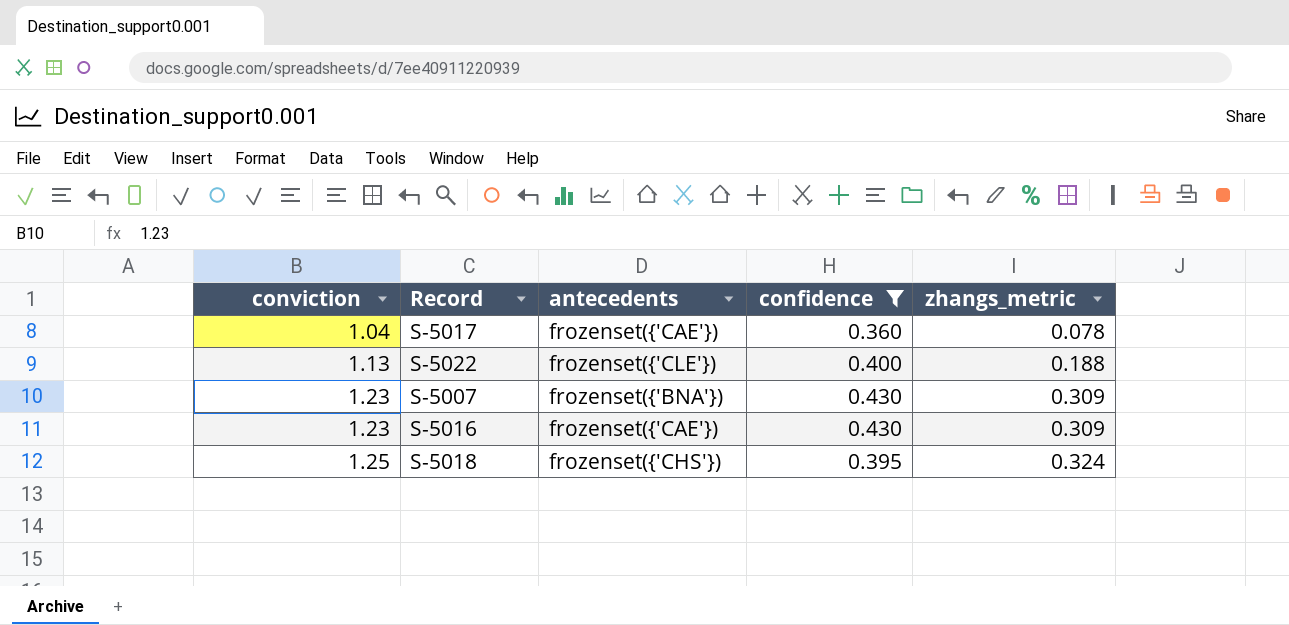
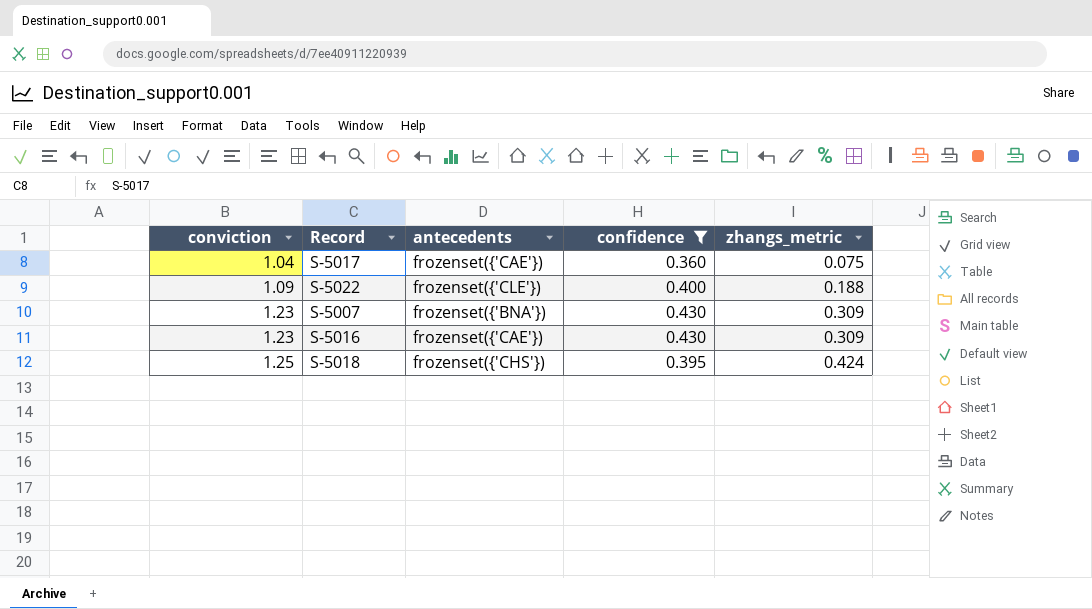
S-5017 | zhangs_metric: 0.078 -> 0.075
S-5022 | conviction: 1.13 -> 1.09
S-5018 | zhangs_metric: 0.324 -> 0.424

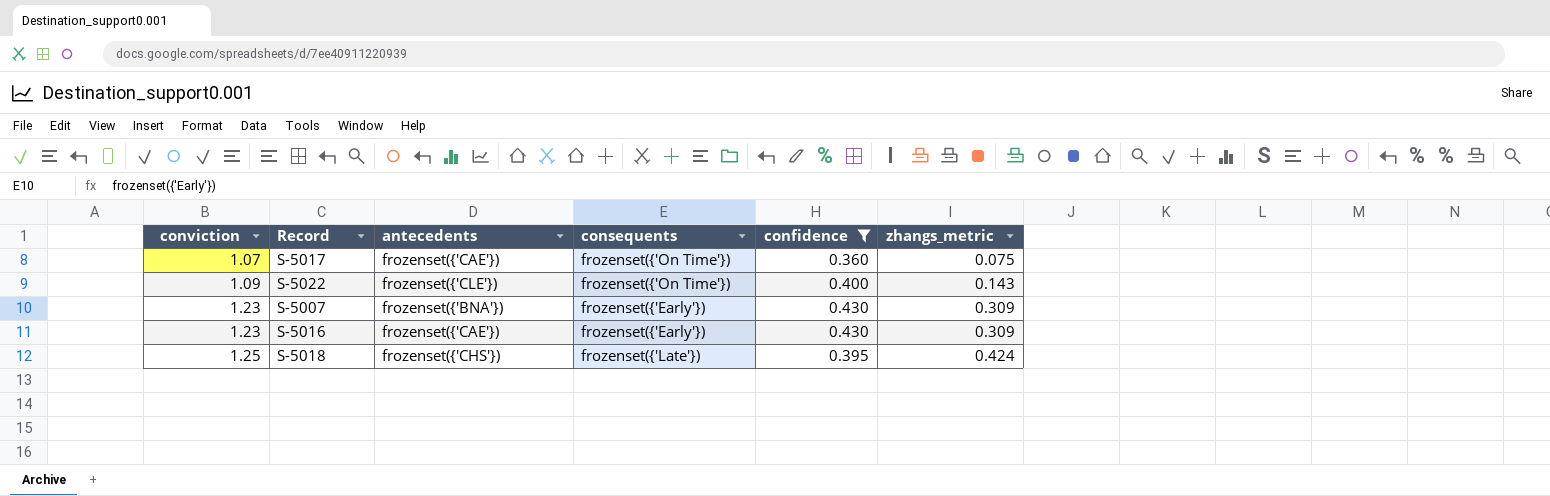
column consequents | position: none -> 4
S-5017 | conviction: 1.04 -> 1.07
S-5022 | zhangs_metric: 0.188 -> 0.143

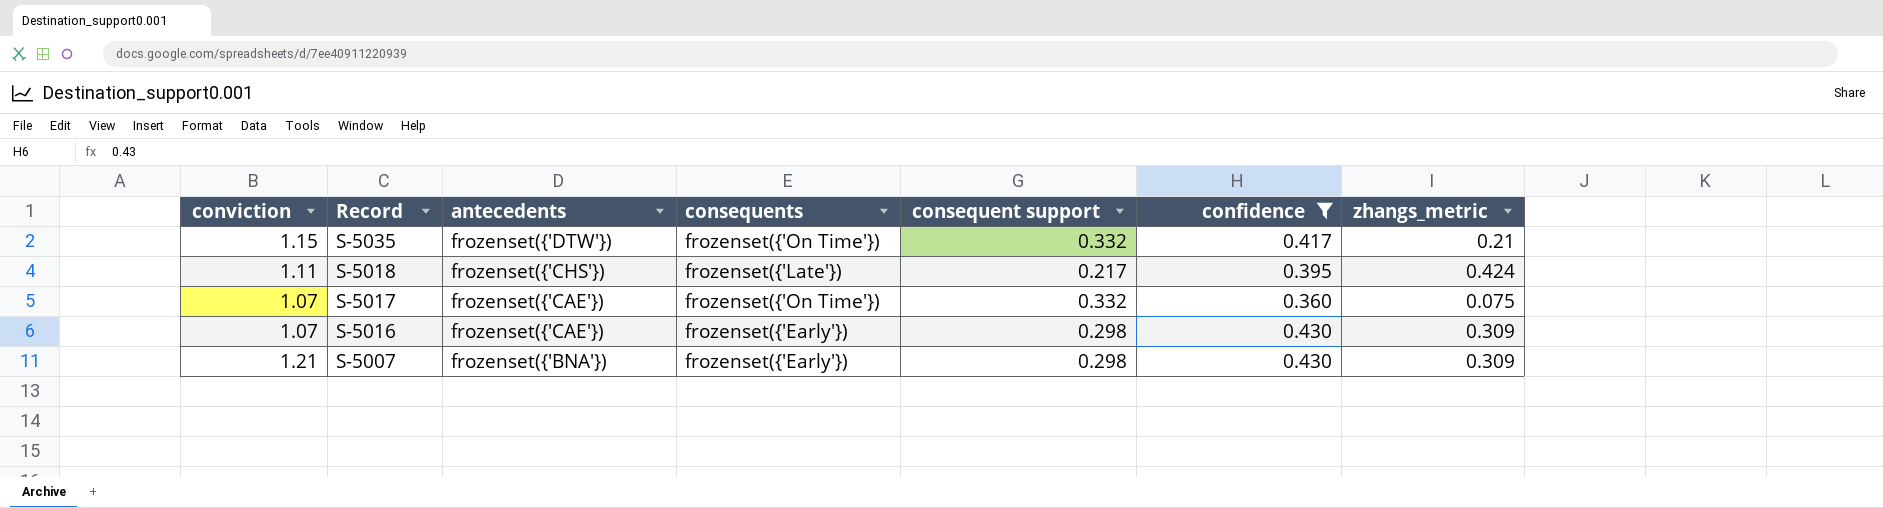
row order: conviction ascending -> Record descending
column consequent support | position: none -> 5
row S-5022: 1.09 | frozenset({'CLE'}) | frozenset({'On Time'}) | 0.400 | 0.143 -> none
row S-5035: none -> 1.15 | frozenset({'DTW'}) | frozenset({'On Time'}) | 0.332 | 0.417 | 0.21
S-5018 | conviction: 1.25 -> 1.11
S-5016 | conviction: 1.23 -> 1.07
S-5007 | conviction: 1.23 -> 1.21

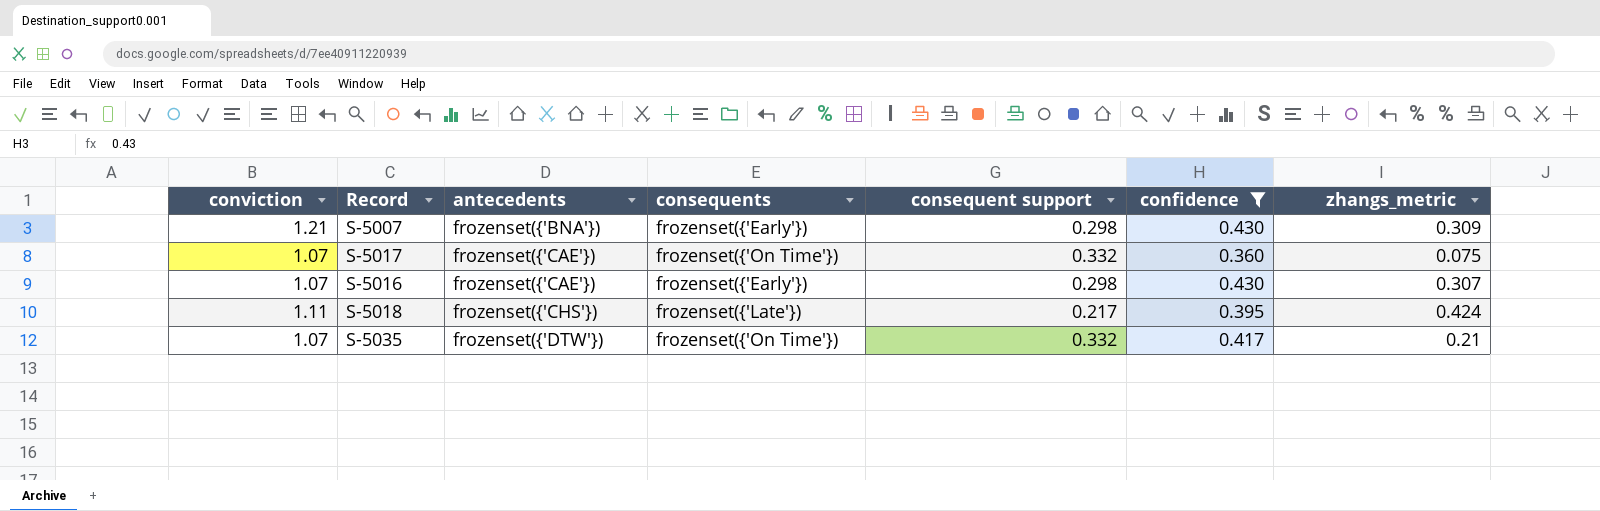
row order: Record descending -> antecedents ascending
S-5016 | zhangs_metric: 0.309 -> 0.307
S-5035 | conviction: 1.15 -> 1.07

